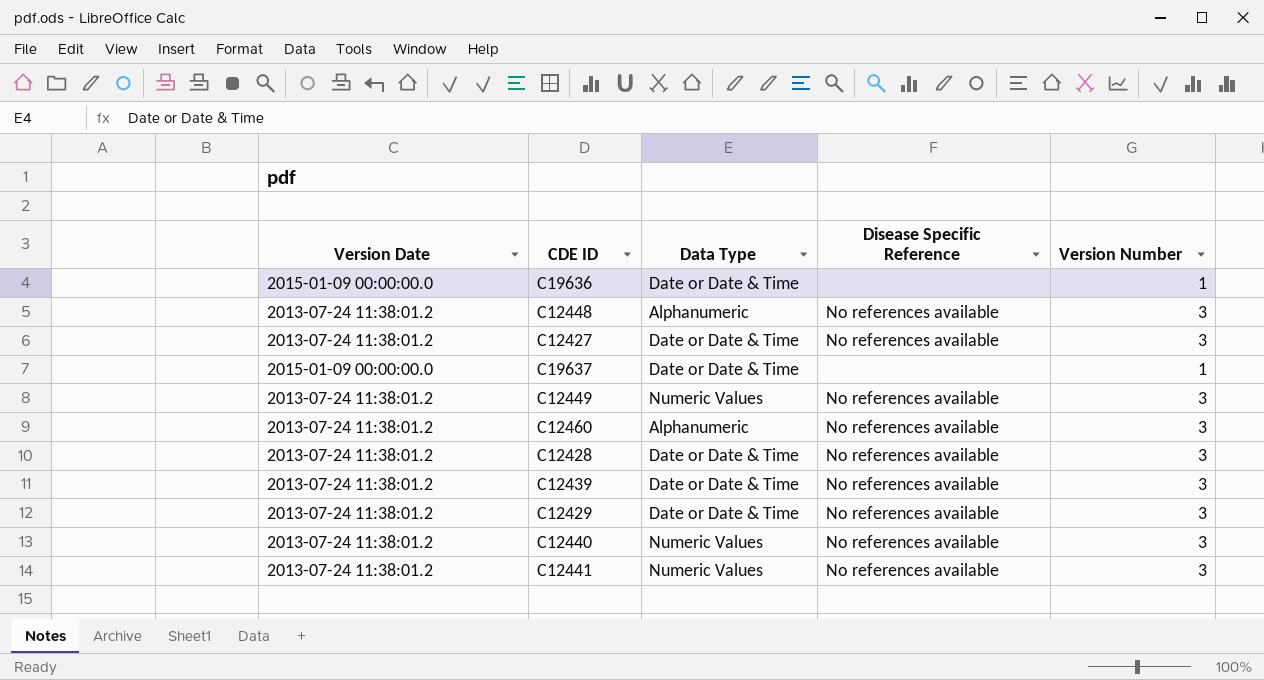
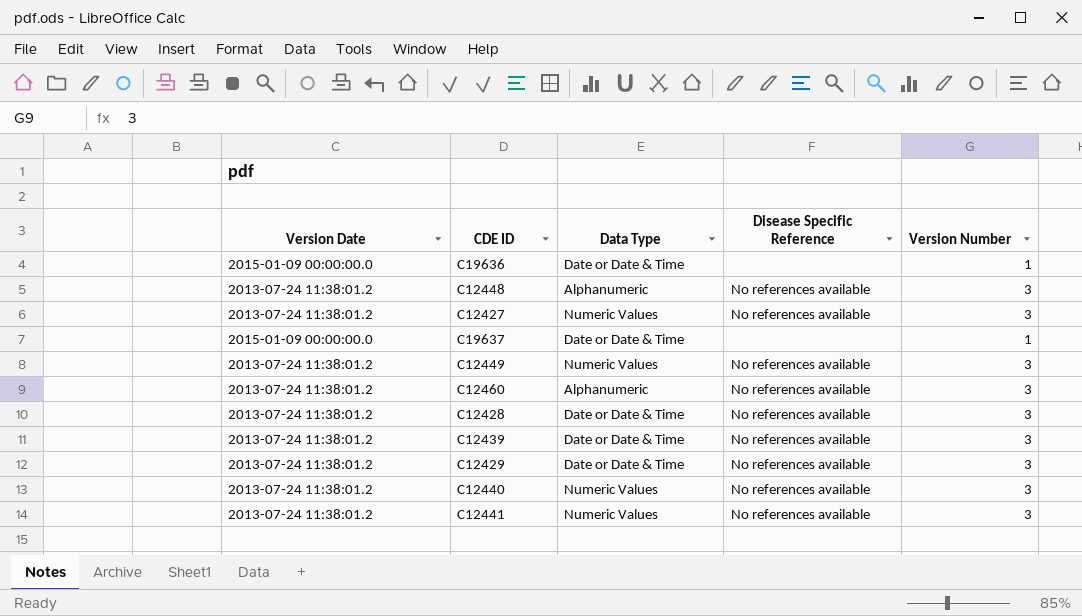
C12427 | Data Type: Date or Date & Time -> Numeric Values

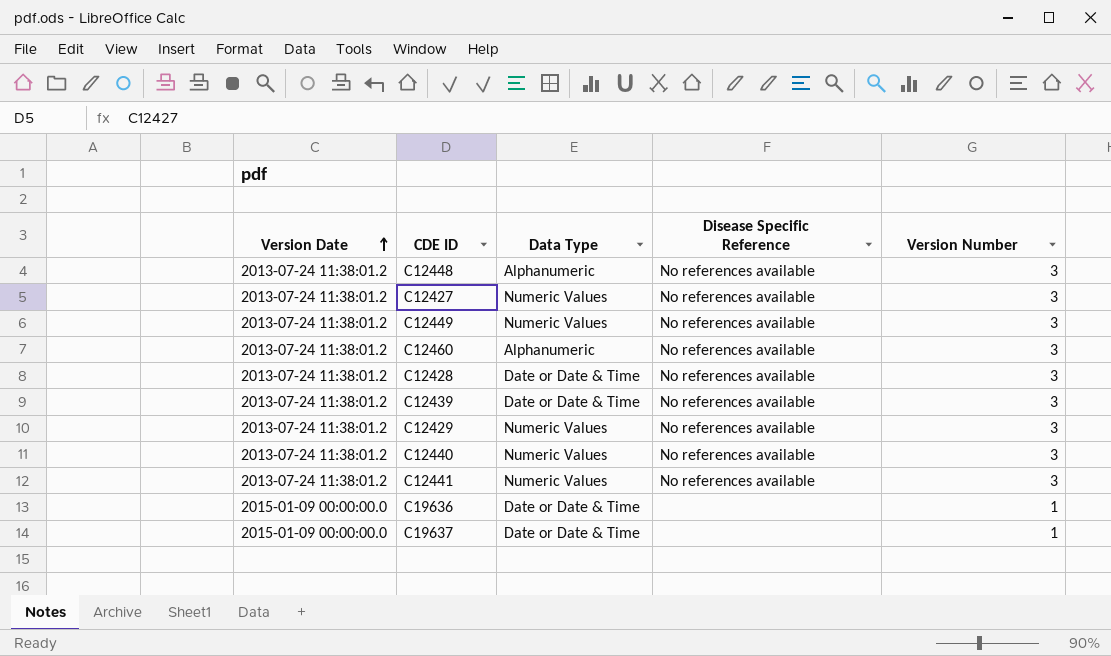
row order: none -> Version Date ascending
C12429 | Data Type: Date or Date & Time -> Numeric Values

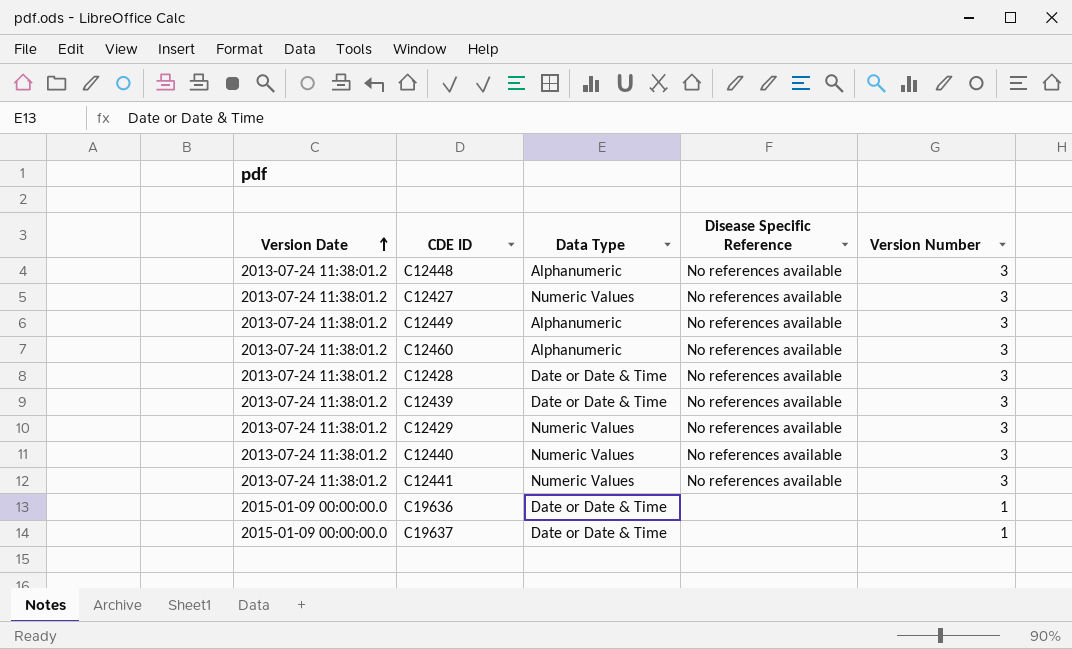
C12449 | Data Type: Numeric Values -> Alphanumeric

